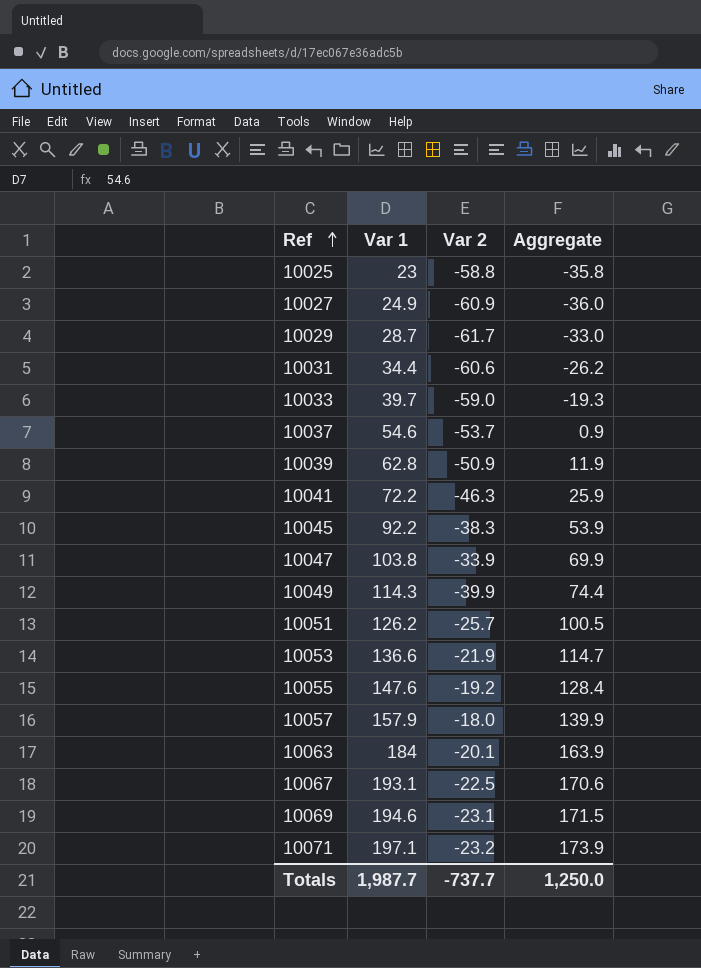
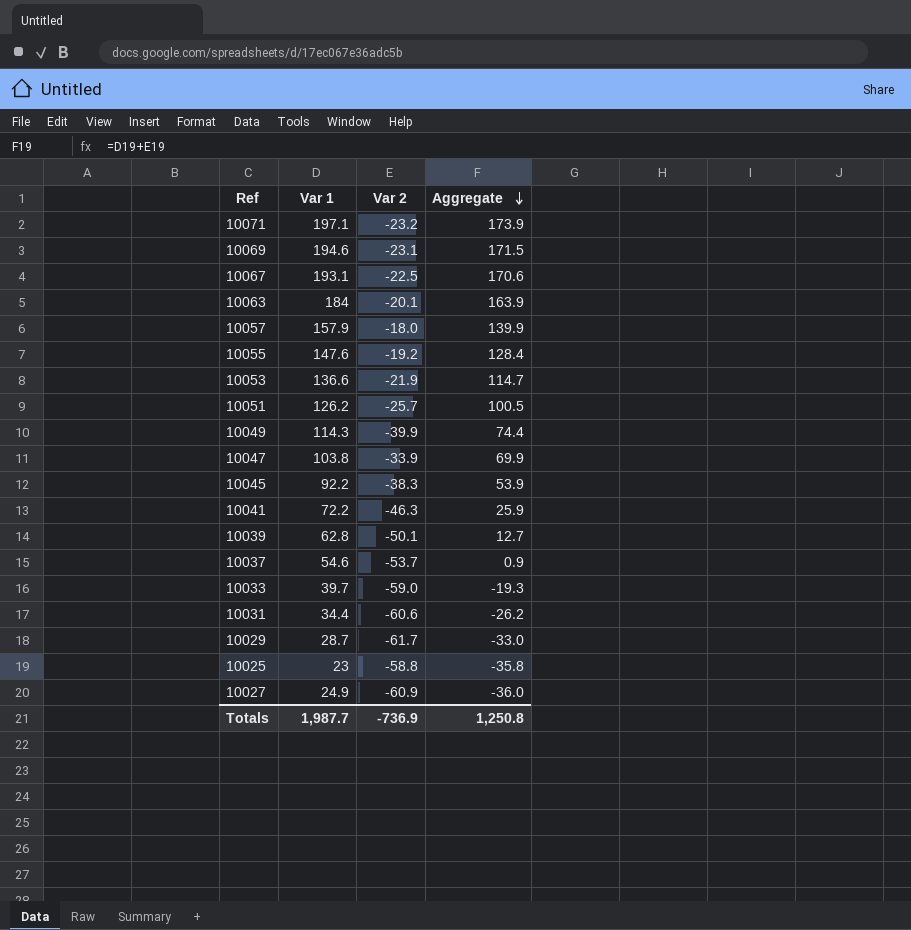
row order: Ref ascending -> Aggregate descending
10039 | Var 2: -50.9 -> -50.1
10039 | Aggregate: 11.9 -> 12.7
Totals | Var 2: -737.7 -> -736.9
Totals | Aggregate: 1,250.0 -> 1,250.8

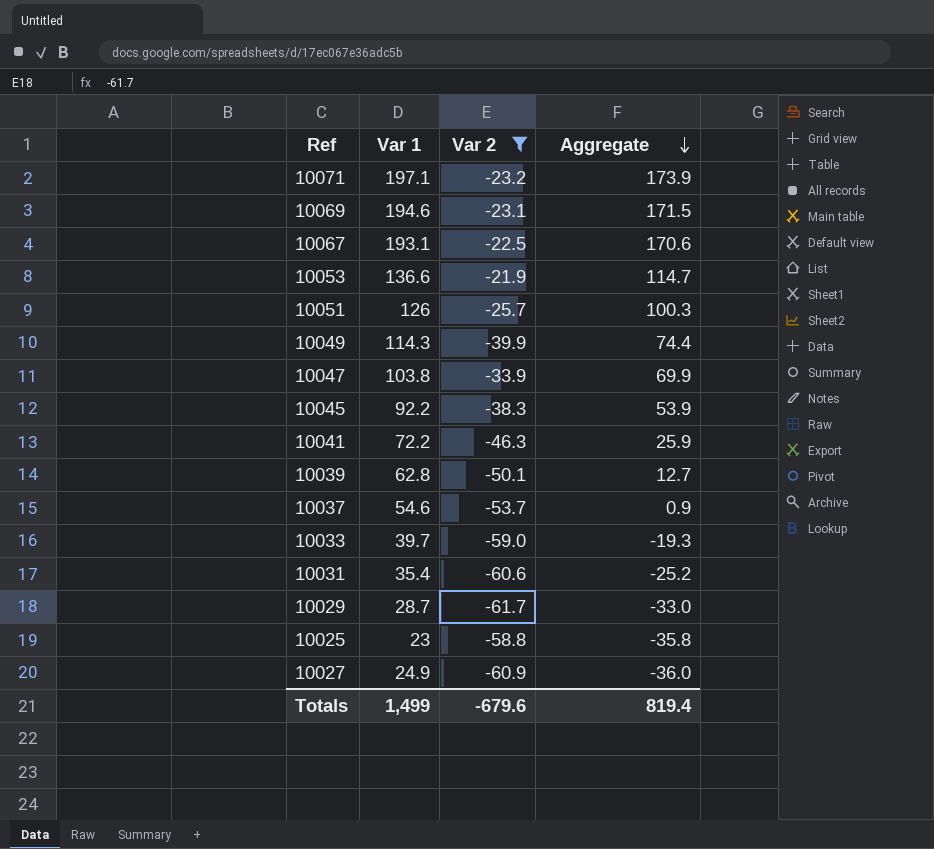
filter: none -> Var 2 <= -21.9
10051 | Var 1: 126.2 -> 126
10051 | Aggregate: 100.5 -> 100.3
10031 | Var 1: 34.4 -> 35.4
10031 | Aggregate: -26.2 -> -25.2
Totals | Var 1: 1,987.7 -> 1,499
Totals | Var 2: -736.9 -> -679.6
Totals | Aggregate: 1,250.8 -> 819.4

